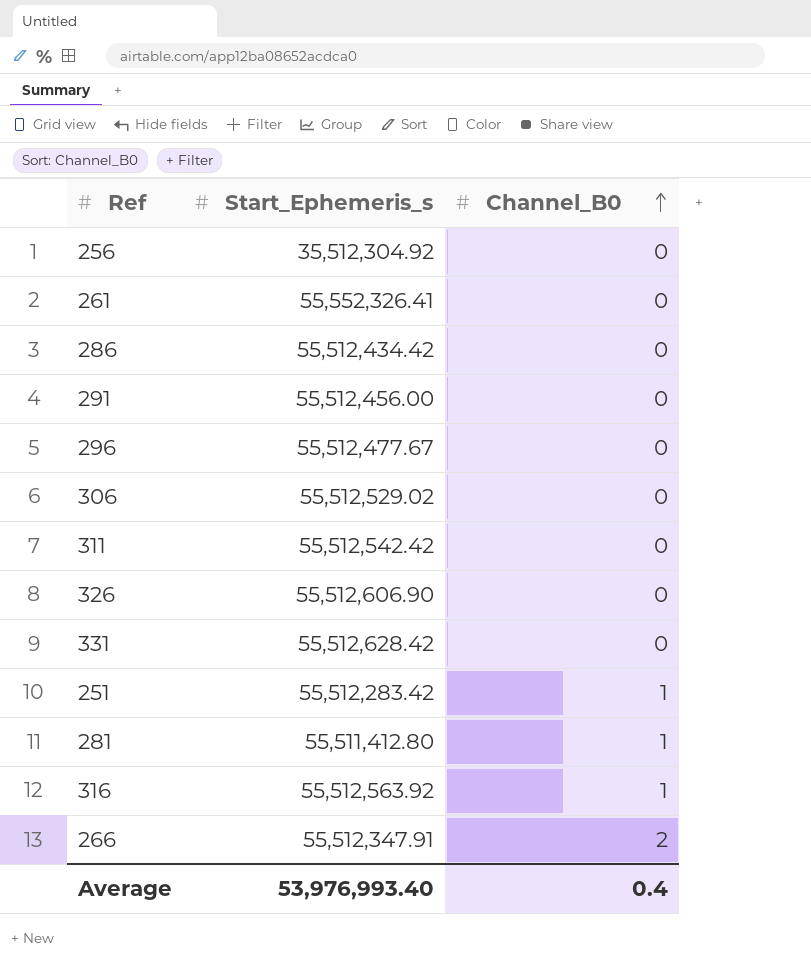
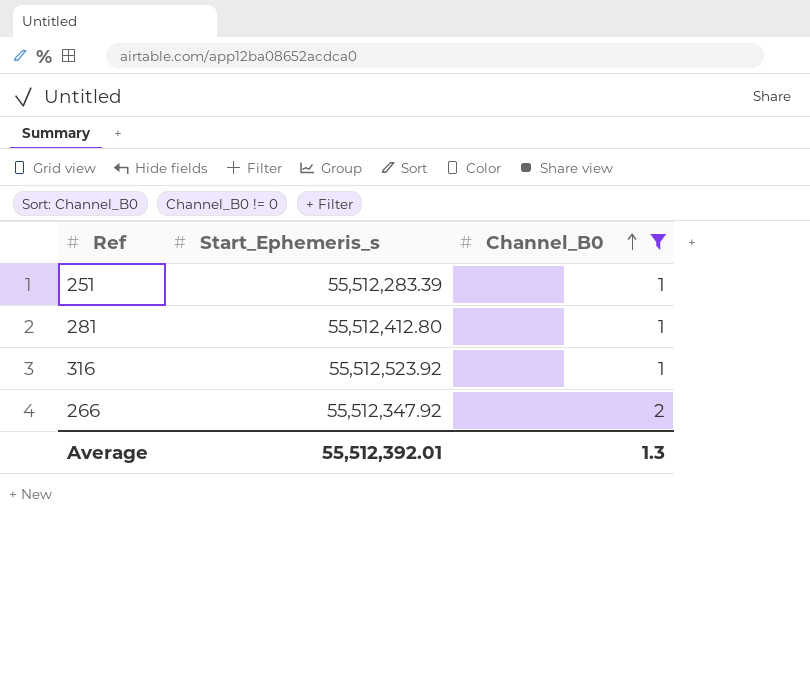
filter: none -> Channel_B0 != 0
251 | Start_Ephemeris_s: 55,512,283.42 -> 55,512,283.39
281 | Start_Ephemeris_s: 55,511,412.80 -> 55,512,412.80
316 | Start_Ephemeris_s: 55,512,563.92 -> 55,512,523.92
266 | Start_Ephemeris_s: 55,512,347.91 -> 55,512,347.92
Average | Start_Ephemeris_s: 53,976,993.40 -> 55,512,392.01
Average | Channel_B0: 0.4 -> 1.3

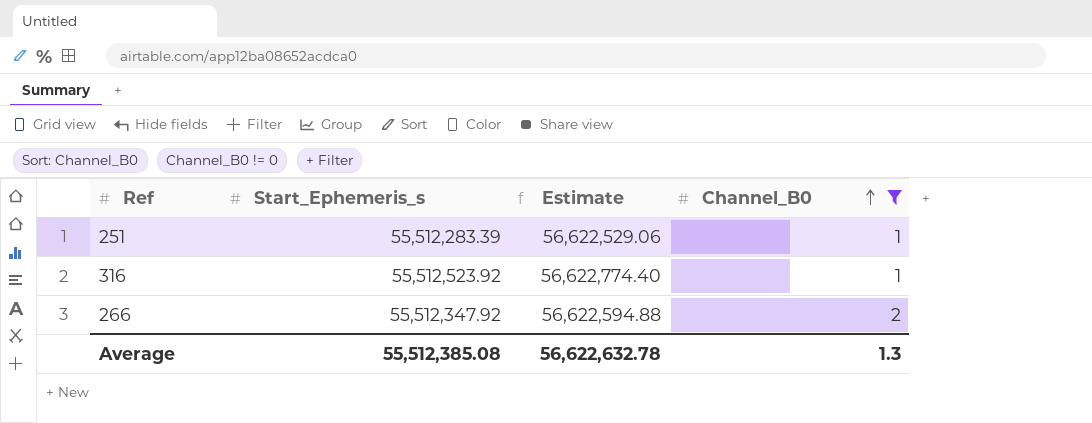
column Estimate | formula: none -> [Start_Ephemeris_s] * 1.02
row 281: 55,512,412.80 | 1 -> none
Average | Start_Ephemeris_s: 55,512,392.01 -> 55,512,385.08

